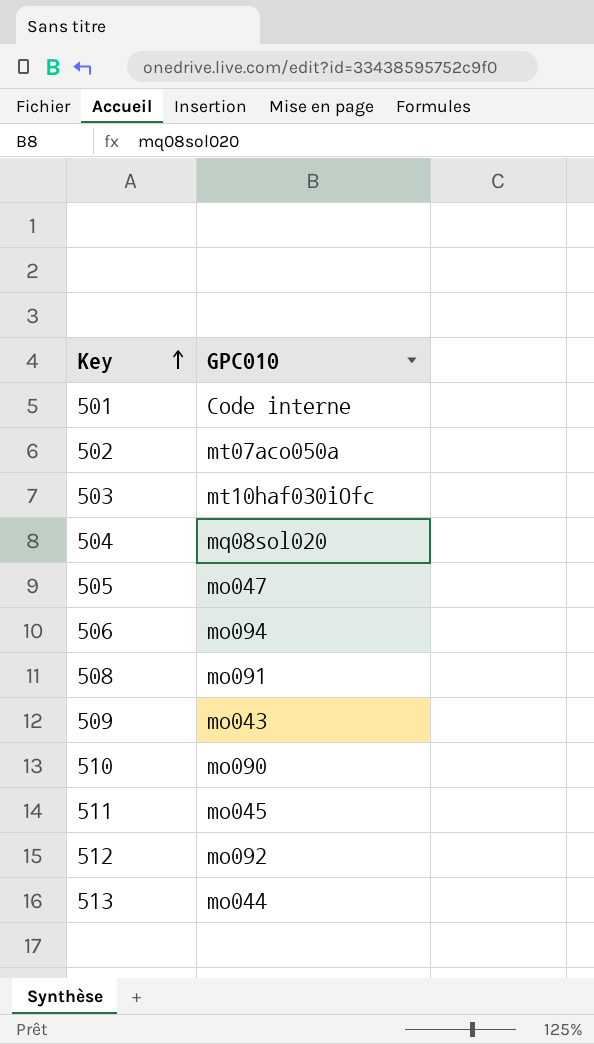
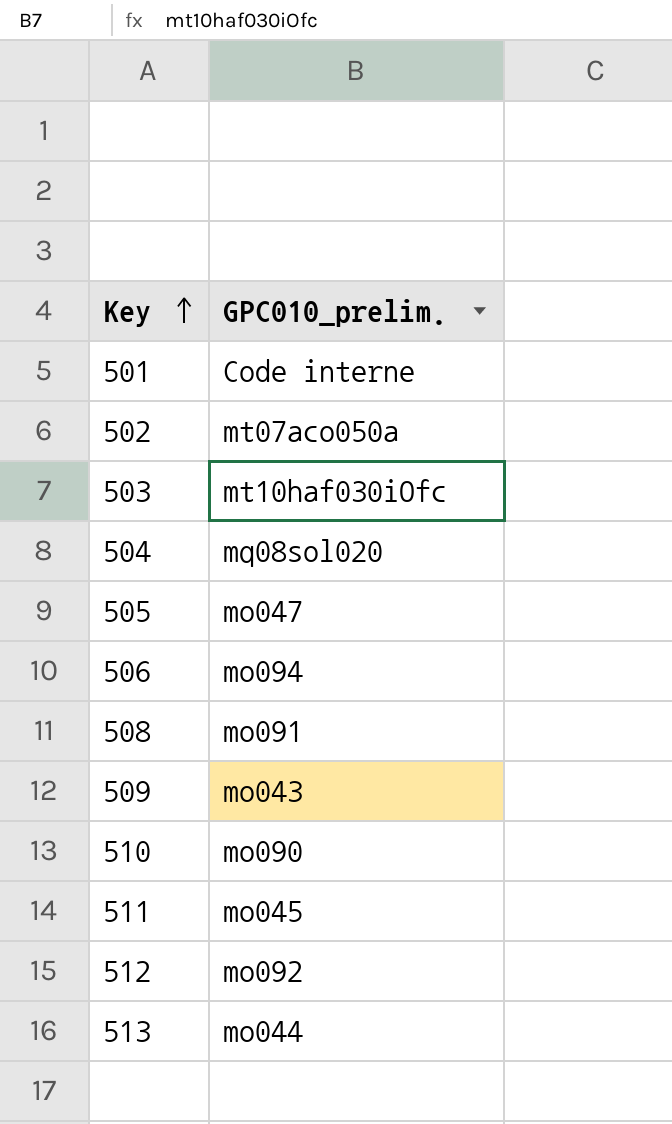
column name: GPC010 -> GPC010_prelim.

